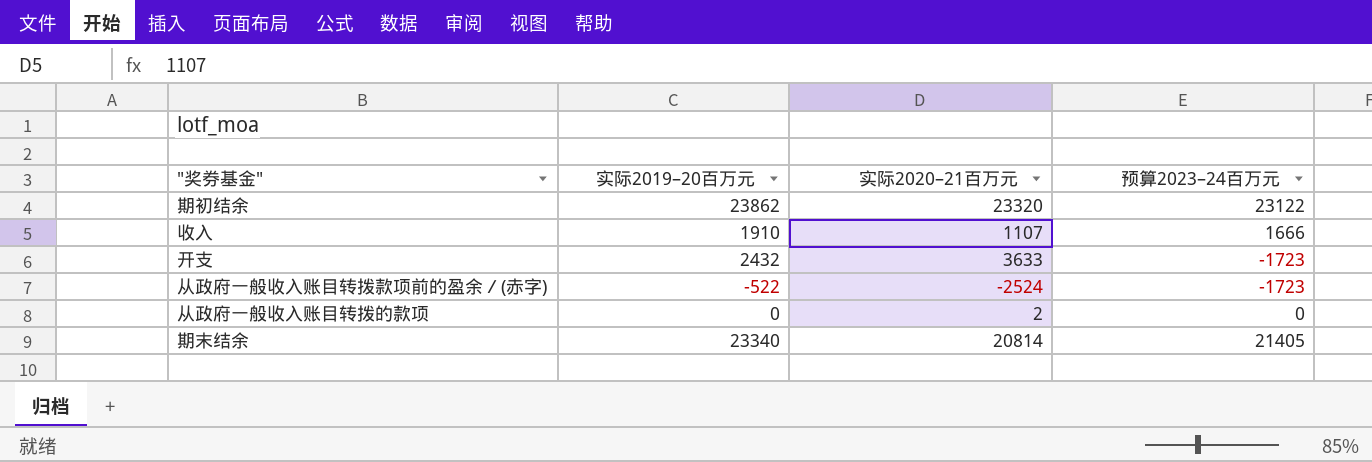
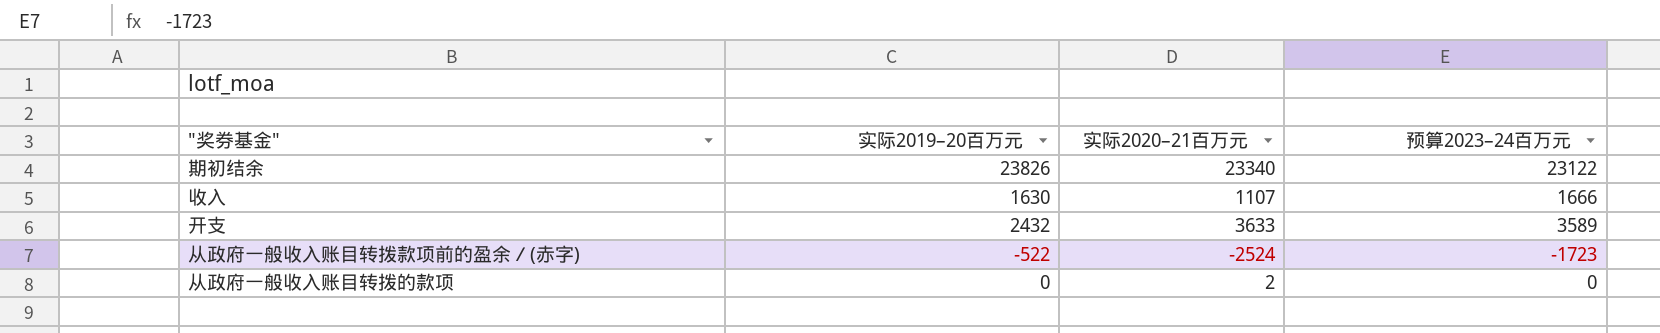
row 期末结余: 23340 | 20814 | 21405 -> none
期初结余 | 实际2019–20百万元: 23862 -> 23826
期初结余 | 实际2020–21百万元: 23320 -> 23340
收入 | 实际2019–20百万元: 1910 -> 1630
开支 | 预算2023–24百万元: -1723 -> 3589

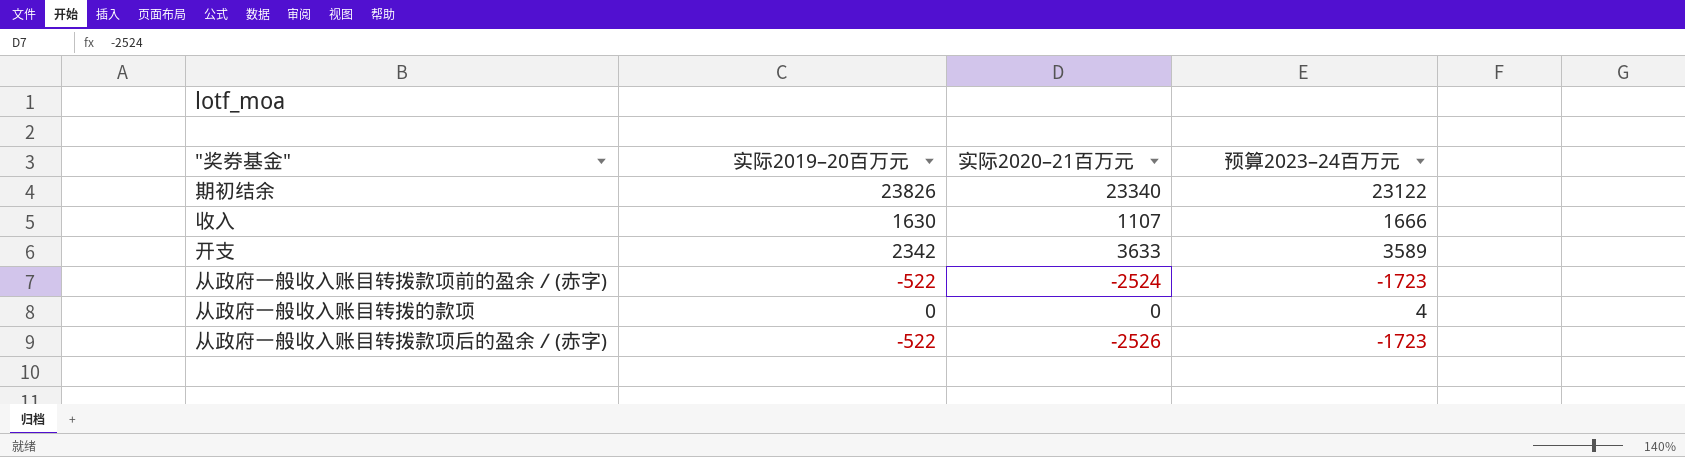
开支 | 实际2019–20百万元: 2432 -> 2342
从政府一般收入账目转拨的款项 | 实际2020–21百万元: 2 -> 0
从政府一般收入账目转拨的款项 | 预算2023–24百万元: 0 -> 4
row 从政府一般收入账目转拨款项后的盈余／(赤字): none -> -522 | -2526 | -1723

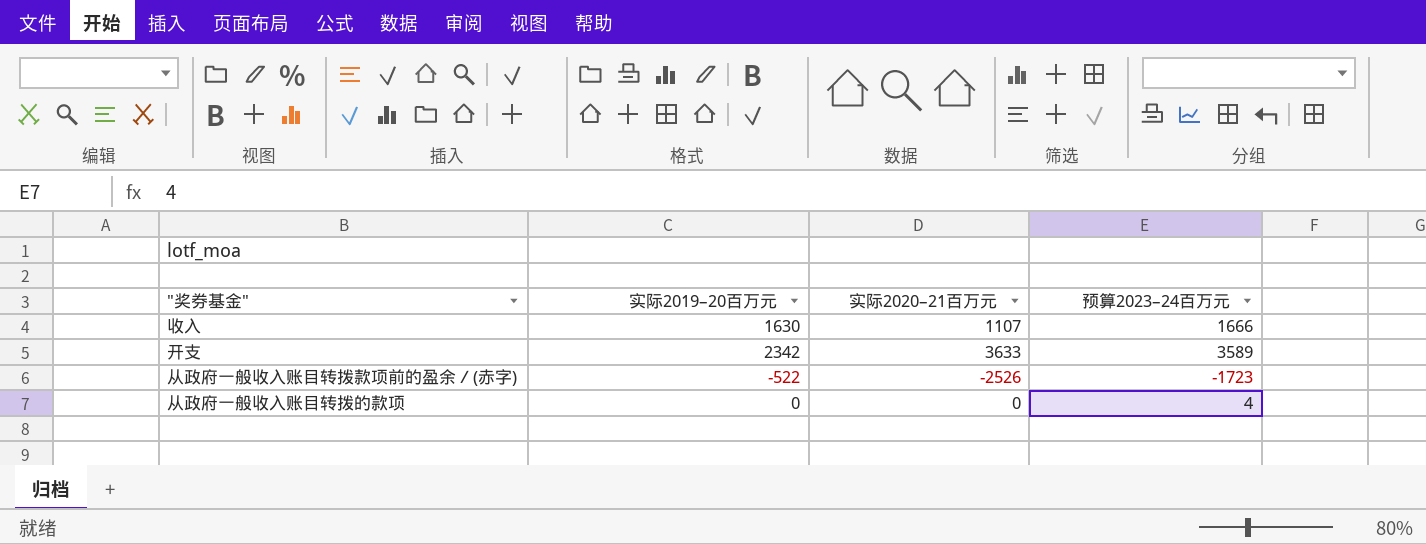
row 期初结余: 23826 | 23340 | 23122 -> none
row 从政府一般收入账目转拨款项后的盈余／(赤字): -522 | -2526 | -1723 -> none
从政府一般收入账目转拨款项前的盈余／(赤字) | 实际2020–21百万元: -2524 -> -2526

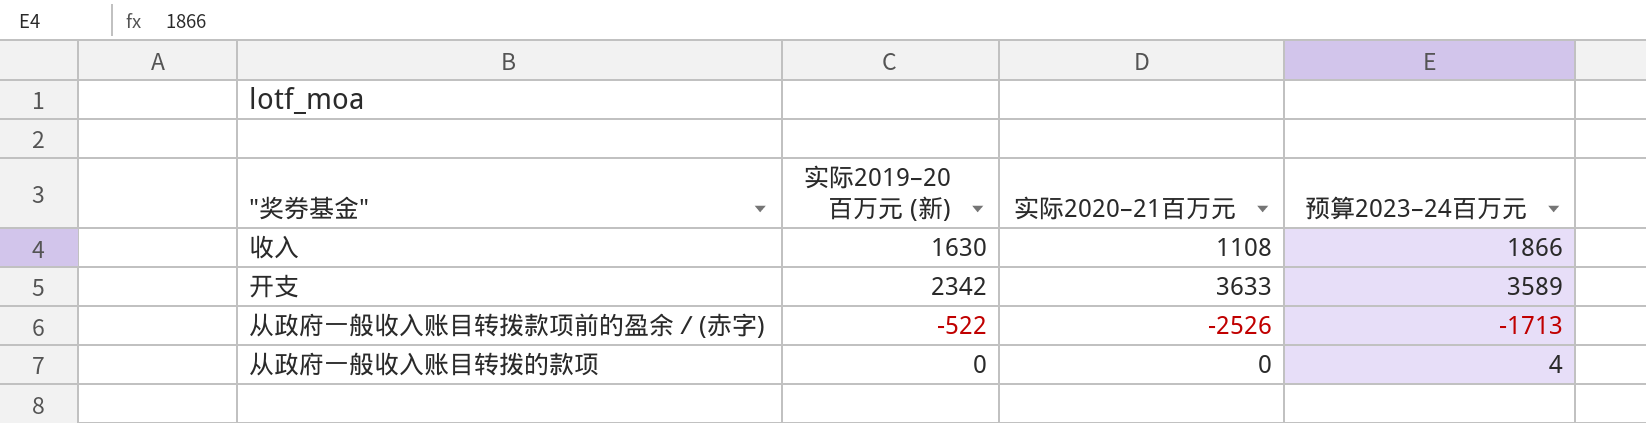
column name: 实际2019–20百万元 -> 实际2019–20百万元 (新)
收入 | 实际2020–21百万元: 1107 -> 1108
收入 | 预算2023–24百万元: 1666 -> 1866
从政府一般收入账目转拨款项前的盈余／(赤字) | 预算2023–24百万元: -1723 -> -1713

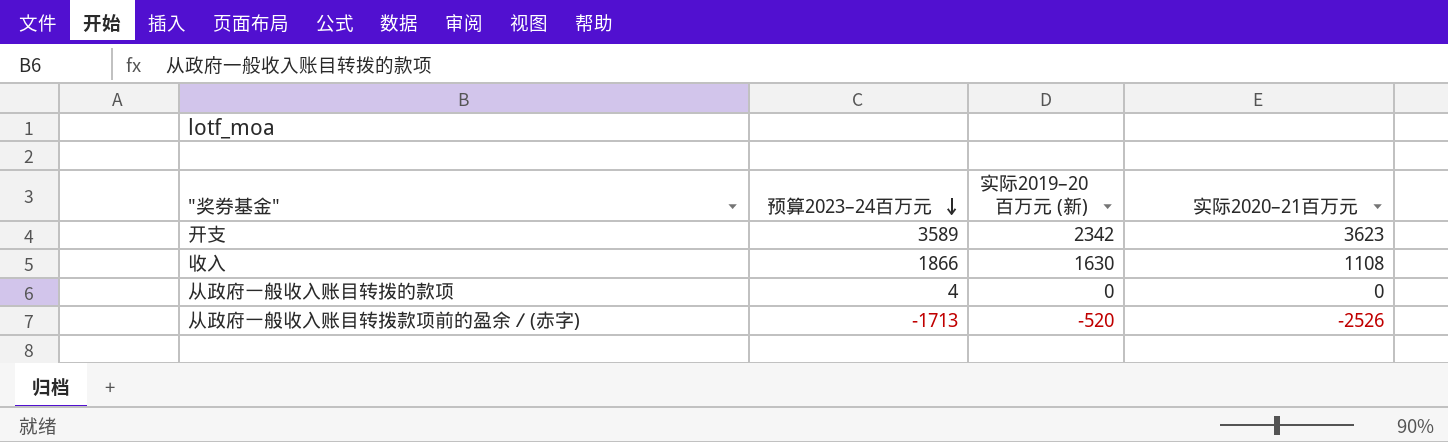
row order: none -> 预算2023–24百万元 descending
column 预算2023–24百万元 | position: 4 -> 2
开支 | 实际2020–21百万元: 3633 -> 3623
从政府一般收入账目转拨款项前的盈余／(赤字) | 实际2019–20百万元 (新): -522 -> -520

